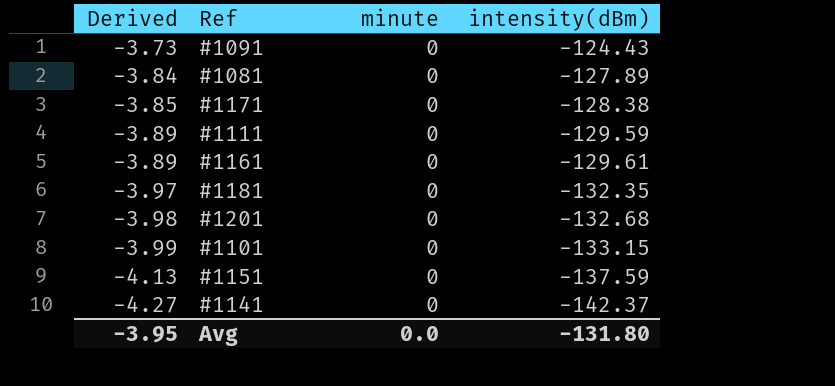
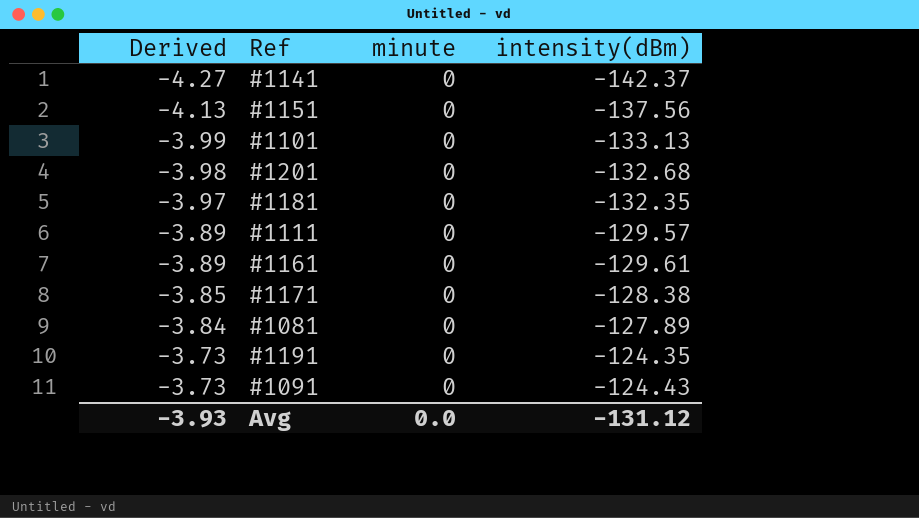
row order: Derived descending -> Derived ascending
#1151 | intensity(dBm): -137.59 -> -137.56
#1101 | intensity(dBm): -133.15 -> -133.13
#1111 | intensity(dBm): -129.59 -> -129.57
row #1191: none -> -3.73 | 0 | -124.35
Avg | Derived: -3.95 -> -3.93
Avg | intensity(dBm): -131.80 -> -131.12

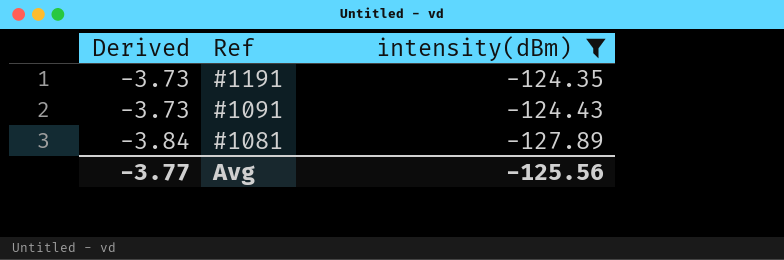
filter: none -> intensity(dBm) >= -127.89
row order: Derived ascending -> Derived descending
column minute | position: 3 -> none
Avg | Derived: -3.93 -> -3.77
Avg | intensity(dBm): -131.12 -> -125.56

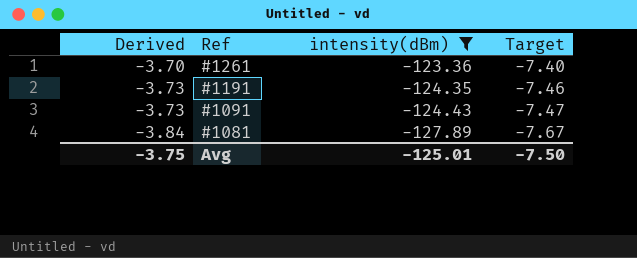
column Target | formula: none -> [intensity(dBm)] * 0.06
row #1261: none -> -3.70 | -123.36 | -7.40
Avg | Derived: -3.77 -> -3.75
Avg | intensity(dBm): -125.56 -> -125.01

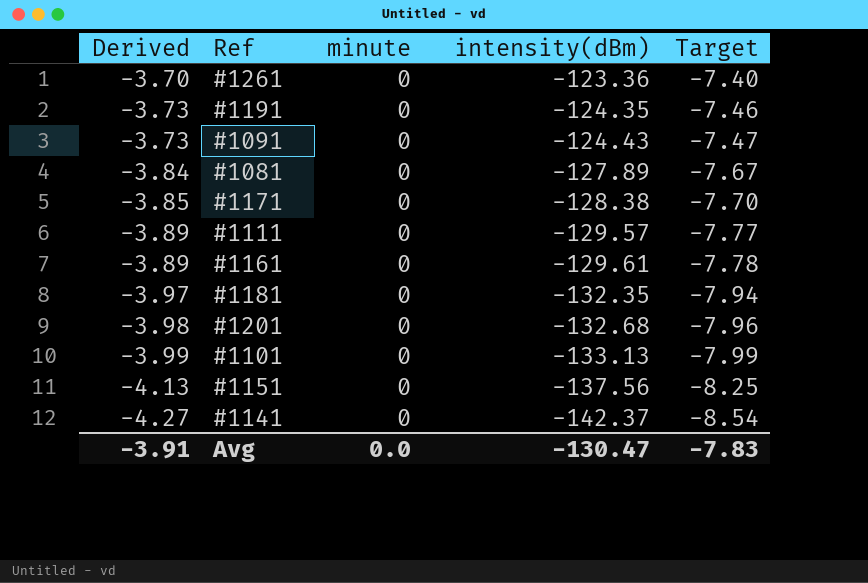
filter: intensity(dBm) >= -127.89 -> none
column minute | position: none -> 3
Avg | Derived: -3.75 -> -3.91
Avg | intensity(dBm): -125.01 -> -130.47
Avg | Target: -7.50 -> -7.83

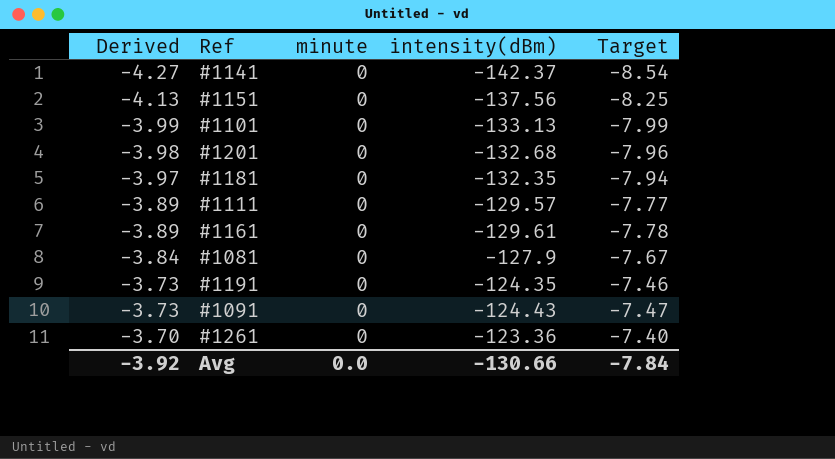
row order: Derived descending -> Derived ascending
row #1171: -3.85 | 0 | -128.38 | -7.70 -> none
#1081 | intensity(dBm): -127.89 -> -127.9
Avg | Derived: -3.91 -> -3.92
Avg | intensity(dBm): -130.47 -> -130.66
Avg | Target: -7.83 -> -7.84

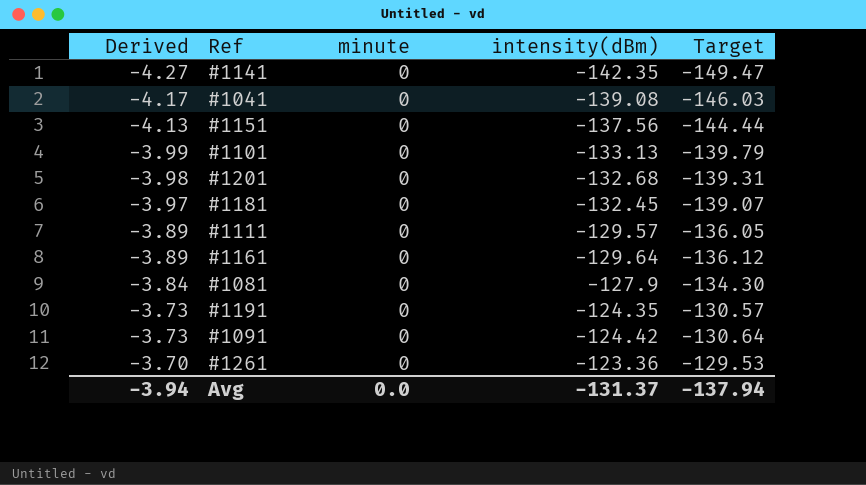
column Target | formula: [intensity(dBm)] * 0.06 -> [intensity(dBm)] * 1.05
#1141 | intensity(dBm): -142.37 -> -142.35
row #1041: none -> -4.17 | 0 | -139.08 | -146.03
#1181 | intensity(dBm): -132.35 -> -132.45
#1161 | intensity(dBm): -129.61 -> -129.64
#1091 | intensity(dBm): -124.43 -> -124.42
Avg | Derived: -3.92 -> -3.94
Avg | intensity(dBm): -130.66 -> -131.37
Avg | Target: -7.84 -> -137.94

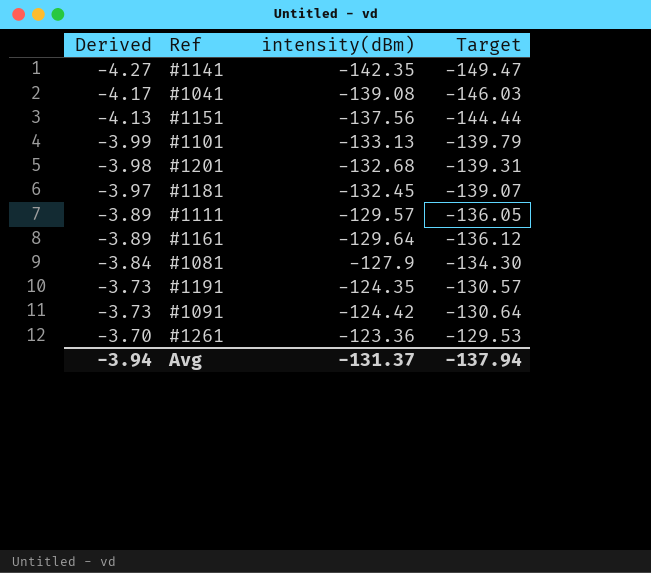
column minute | position: 3 -> none

